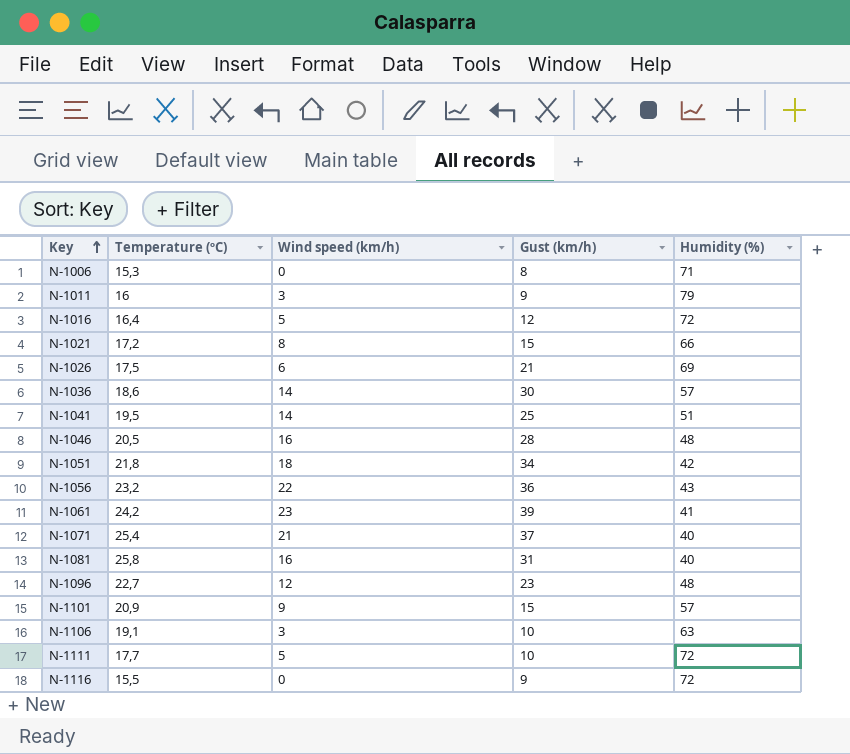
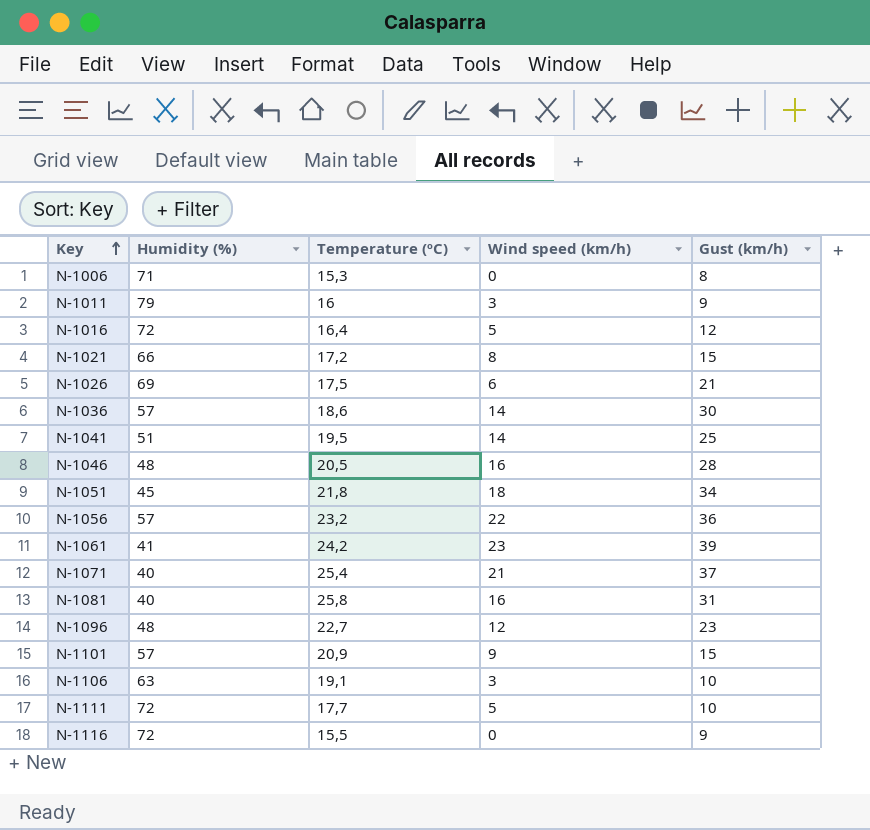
column Humidity (%) | position: 5 -> 2
N-1051 | Humidity (%): 42 -> 45
N-1056 | Humidity (%): 43 -> 57

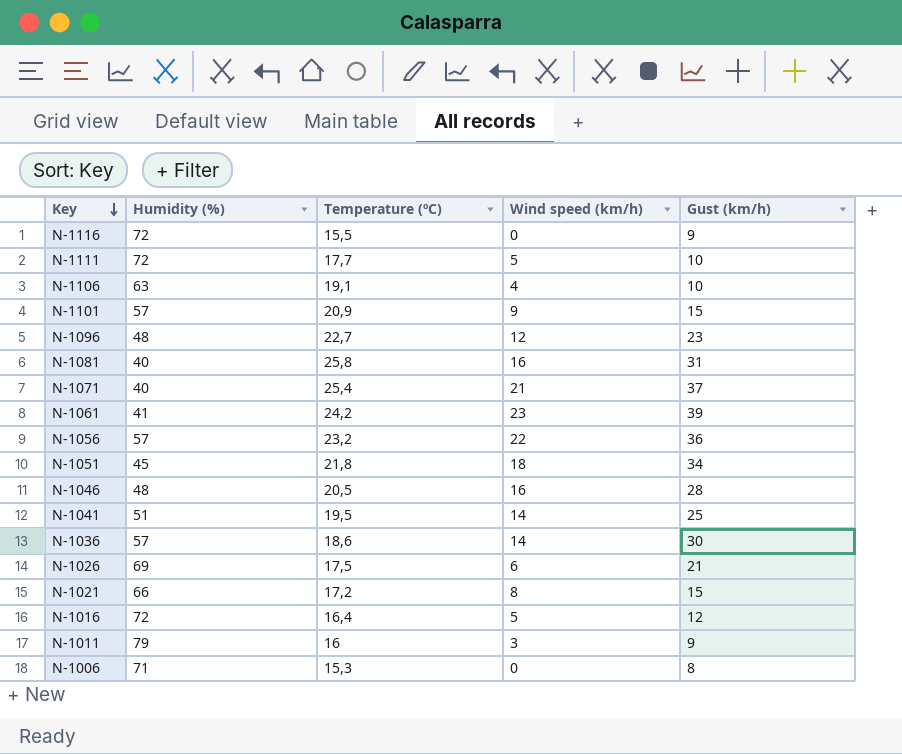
row order: Key ascending -> Key descending
N-1106 | Wind speed (km/h): 3 -> 4

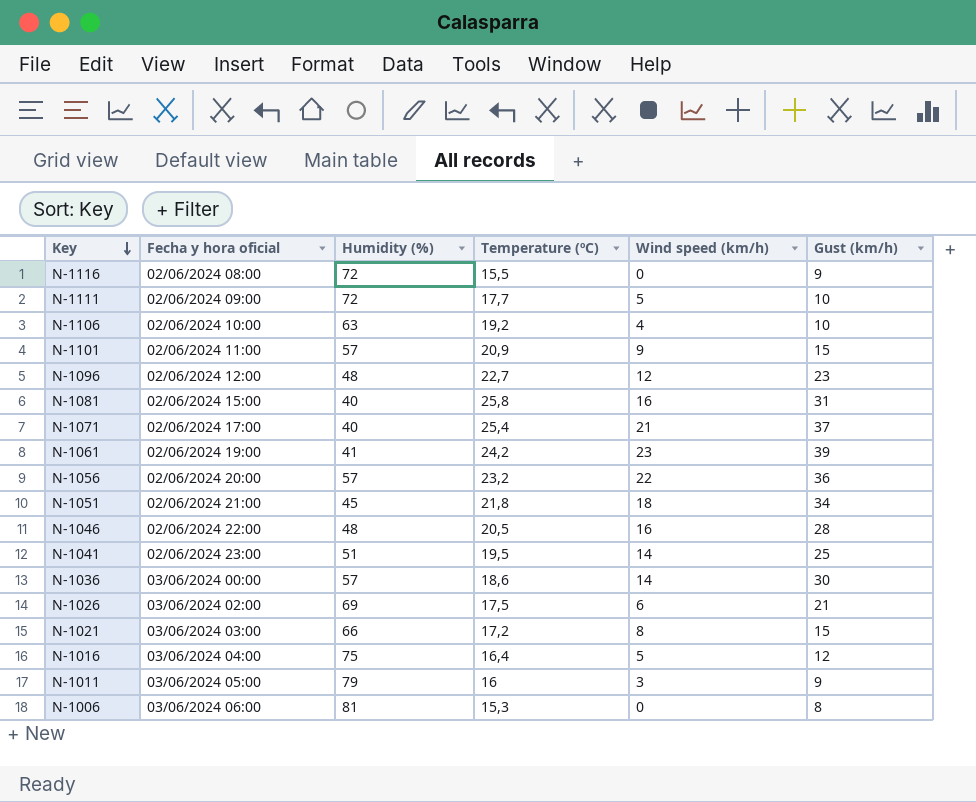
column Fecha y hora oficial | position: none -> 2
N-1106 | Temperature (ºC): 19,1 -> 19,2
N-1016 | Humidity (%): 72 -> 75
N-1006 | Humidity (%): 71 -> 81

